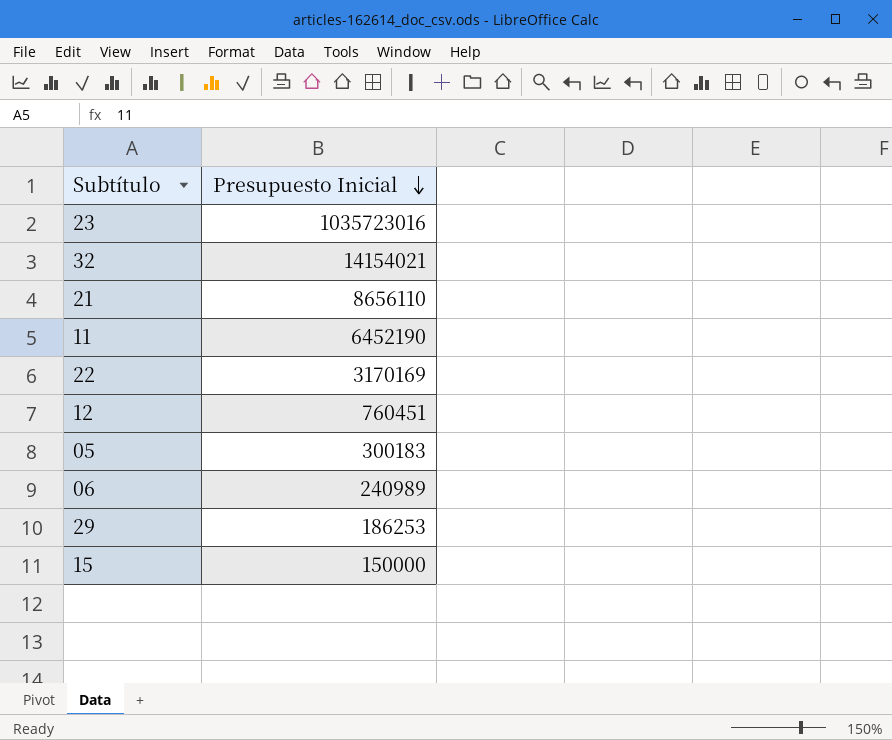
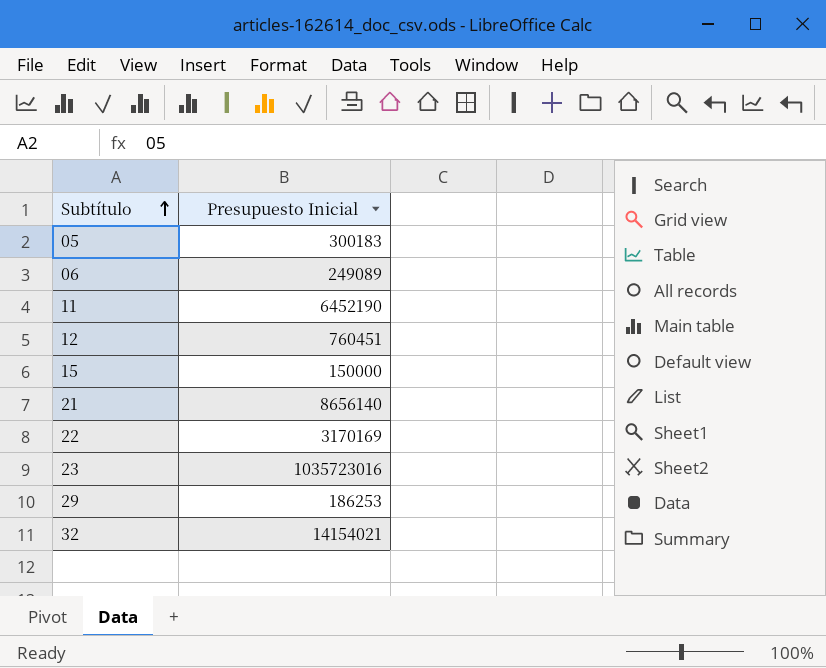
row order: Presupuesto Inicial descending -> Subtítulo ascending
06 | Presupuesto Inicial: 240989 -> 249089
21 | Presupuesto Inicial: 8656110 -> 8656140

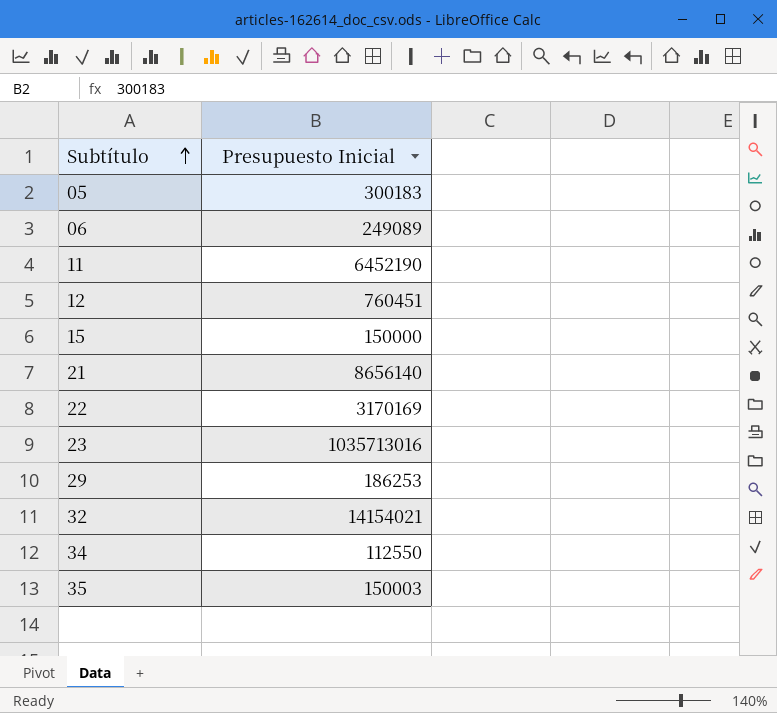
23 | Presupuesto Inicial: 1035723016 -> 1035713016
row 34: none -> 112550
row 35: none -> 150003

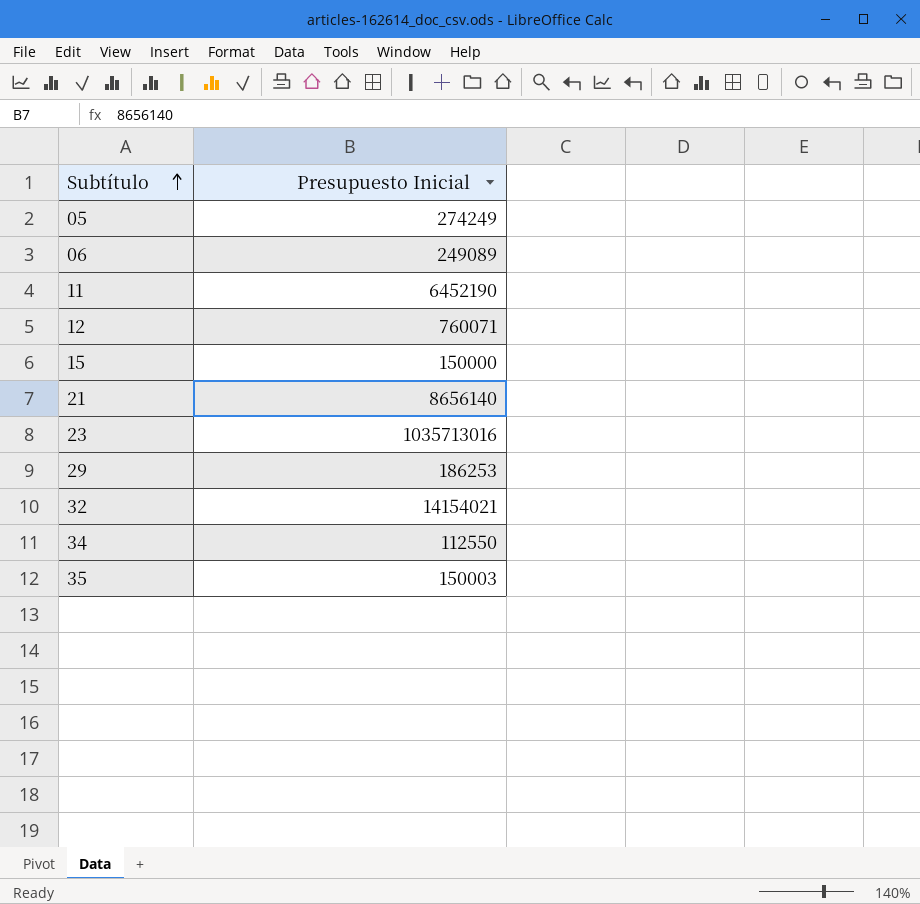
row 22: 3170169 -> none
05 | Presupuesto Inicial: 300183 -> 274249
12 | Presupuesto Inicial: 760451 -> 760071

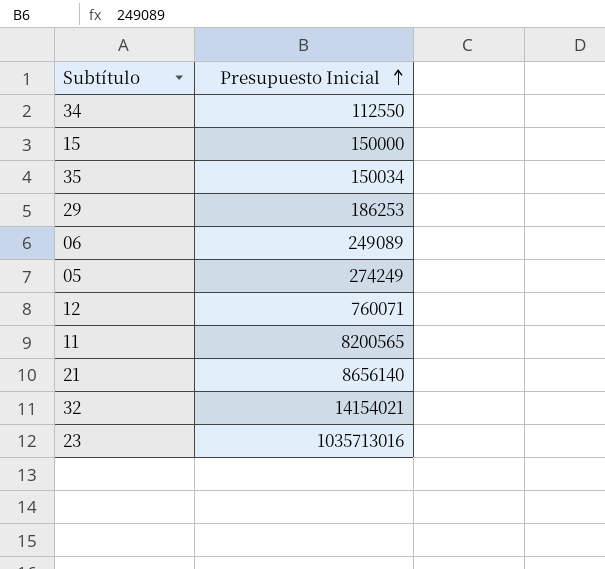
row order: Subtítulo ascending -> Presupuesto Inicial ascending
35 | Presupuesto Inicial: 150003 -> 150034
11 | Presupuesto Inicial: 6452190 -> 8200565

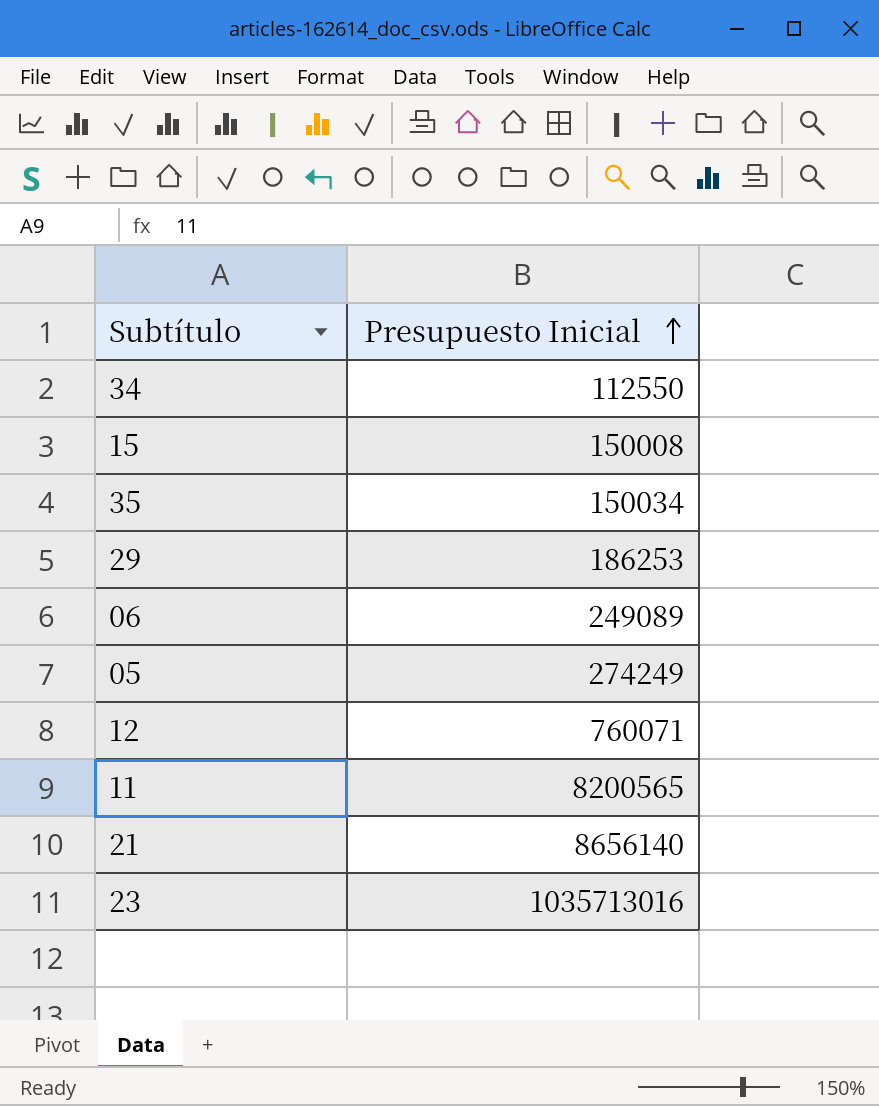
row 32: 14154021 -> none
15 | Presupuesto Inicial: 150000 -> 150008

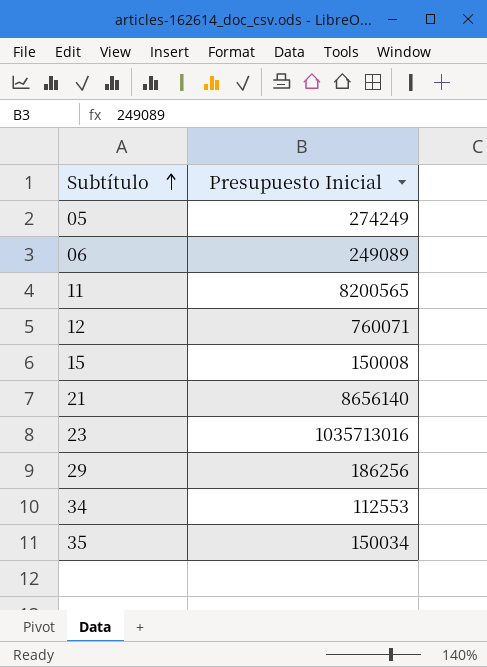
row order: Presupuesto Inicial ascending -> Subtítulo ascending
29 | Presupuesto Inicial: 186253 -> 186256
34 | Presupuesto Inicial: 112550 -> 112553

